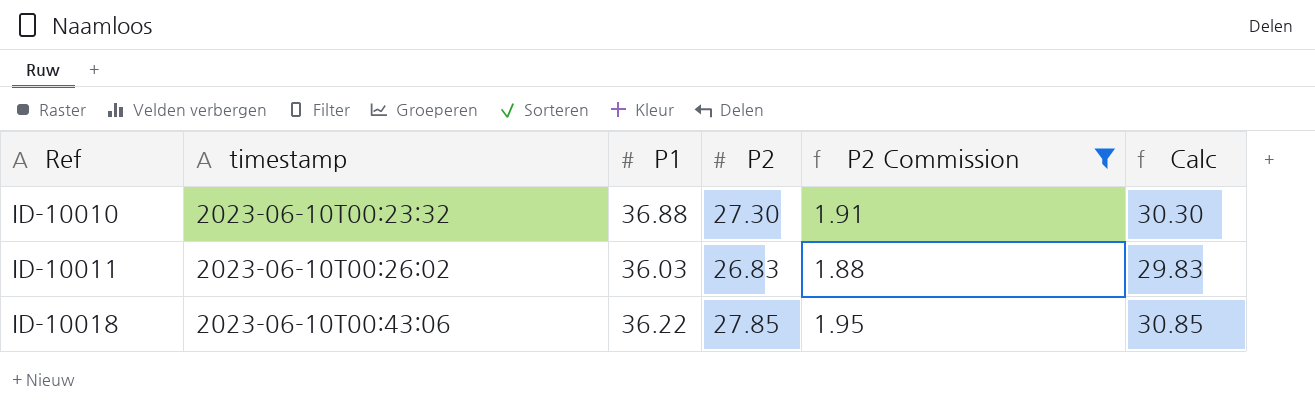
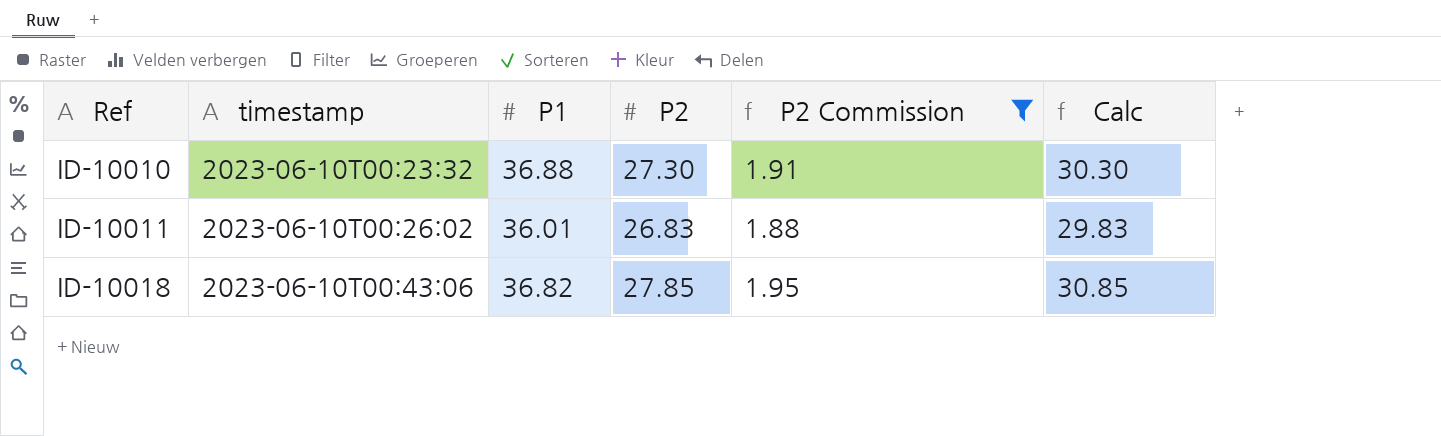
ID-10011 | P1: 36.03 -> 36.01
ID-10018 | P1: 36.22 -> 36.82

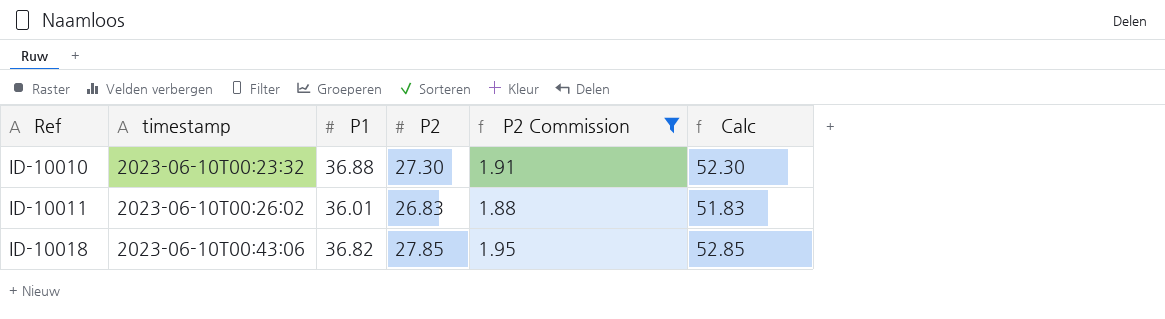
column Calc | formula: [P2] + 3 -> [P2] + 25

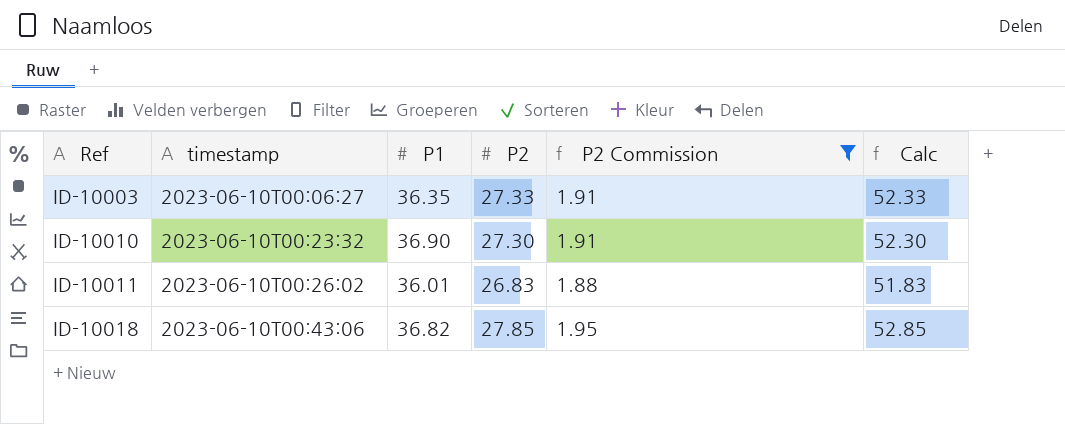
row ID-10003: none -> 2023-06-10T00:06:27 | 36.35 | 27.33 | 1.91 | 52.33
ID-10010 | P1: 36.88 -> 36.90

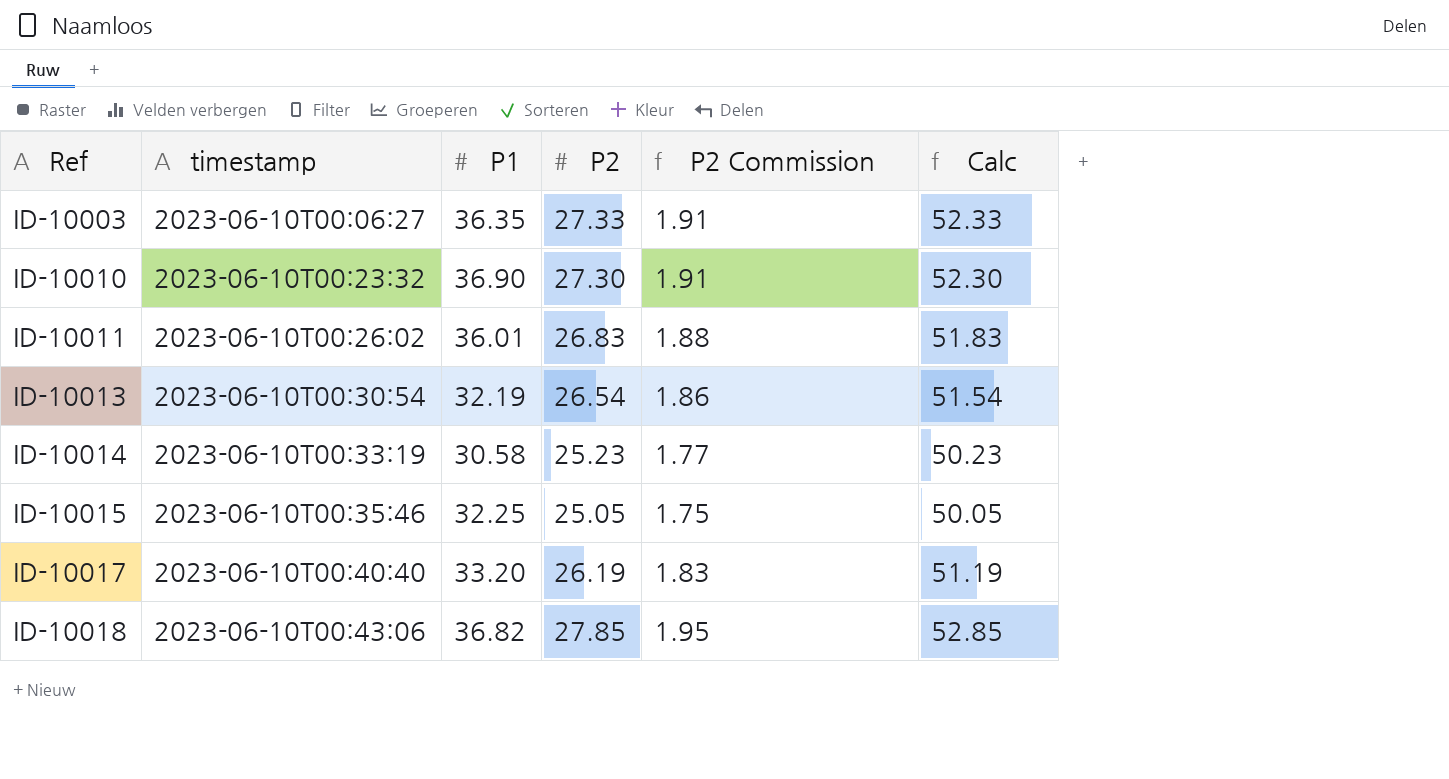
filter: P2 Commission >= 1.88 -> none

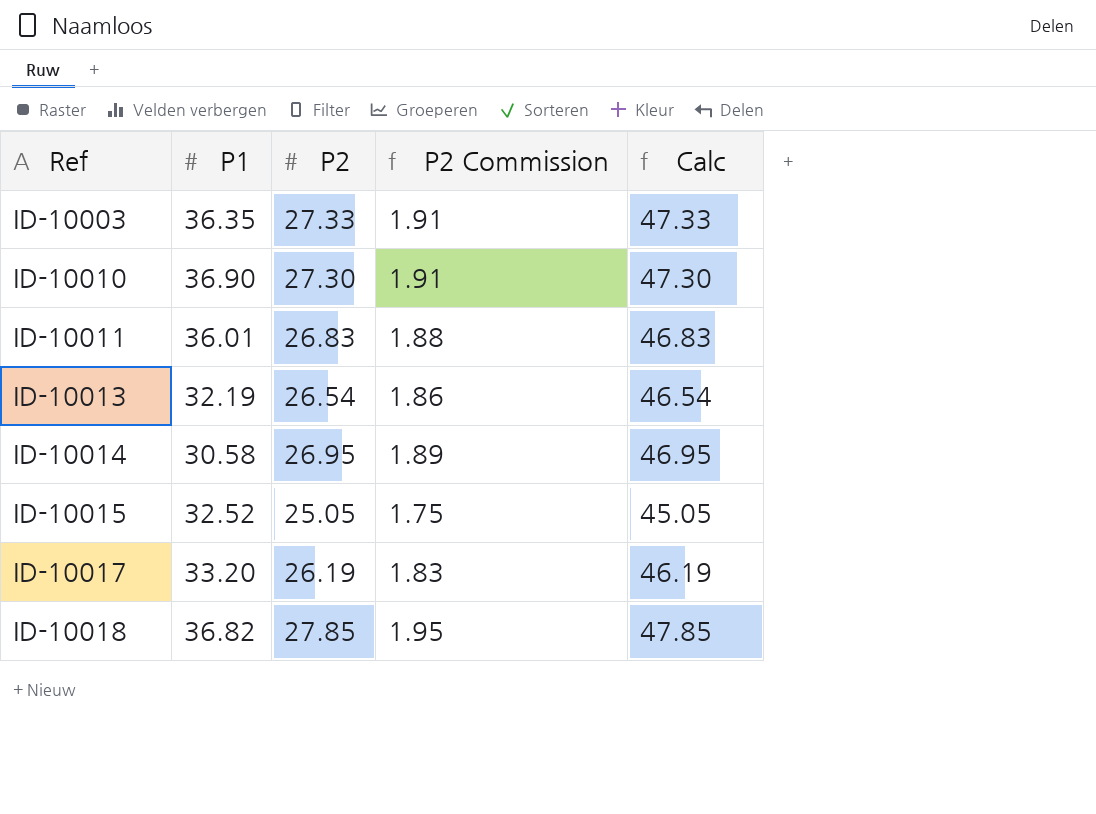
column timestamp | position: 2 -> none
column Calc | formula: [P2] + 25 -> [P2] + 20
ID-10014 | P2: 25.23 -> 26.95
ID-10014 | P2 Commission: 1.77 -> 1.89
ID-10015 | P1: 32.25 -> 32.52

